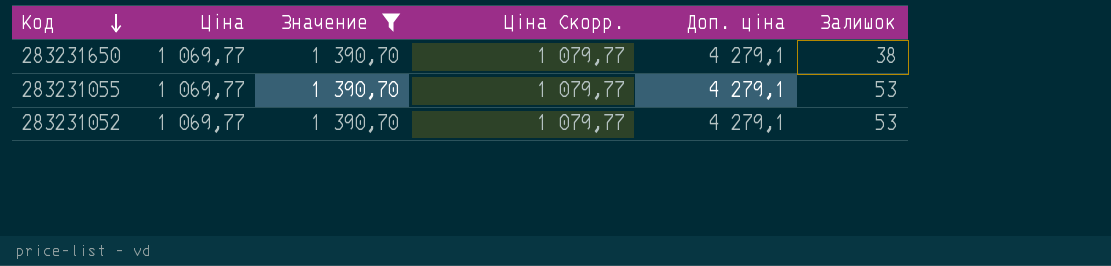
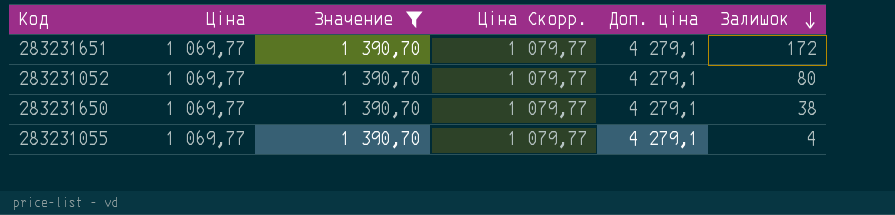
row order: Код descending -> Залишок descending
row 283231651: none -> 1 069,77 | 1 390,70 | 1 079,77 | 4 279,1 | 172
283231052 | Залишок: 53 -> 80
283231055 | Залишок: 53 -> 4

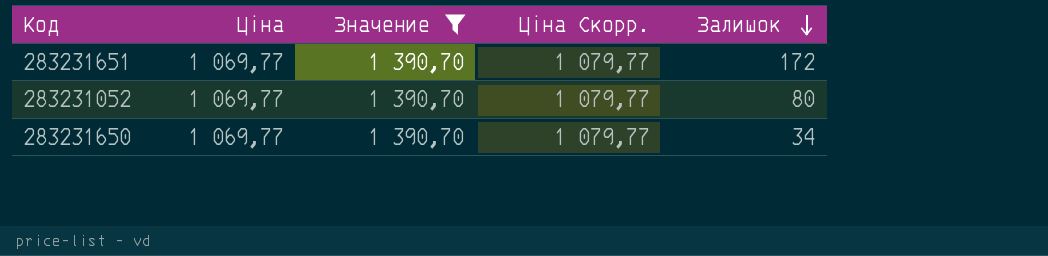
column Доп. ціна | position: 5 -> none
row 283231055: 1 069,77 | 1 390,70 | 1 079,77 | 4 279,1 | 4 -> none
283231650 | Залишок: 38 -> 34

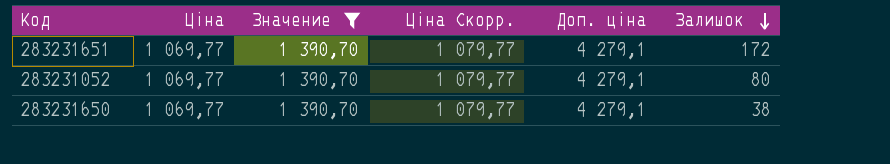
column Доп. ціна | position: none -> 5
283231650 | Залишок: 34 -> 38

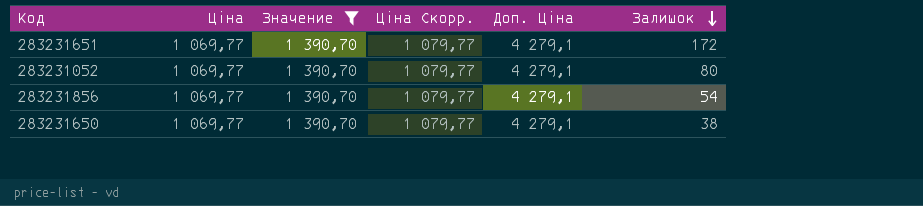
column name: Доп. ціна -> Доп. Ціна
row 283231856: none -> 1 069,77 | 1 390,70 | 1 079,77 | 4 279,1 | 54

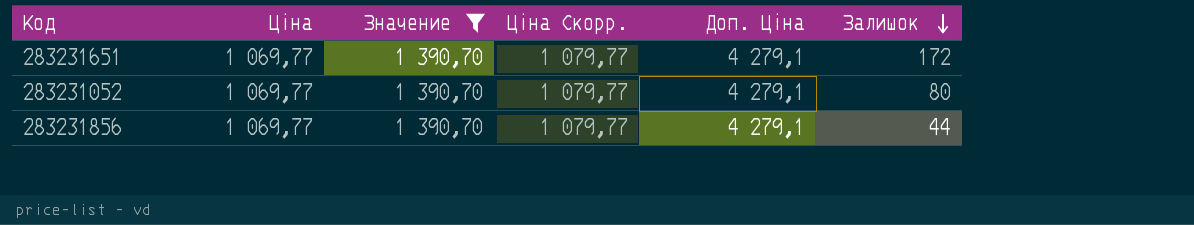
row 283231650: 1 069,77 | 1 390,70 | 1 079,77 | 4 279,1 | 38 -> none
283231856 | Залишок: 54 -> 44

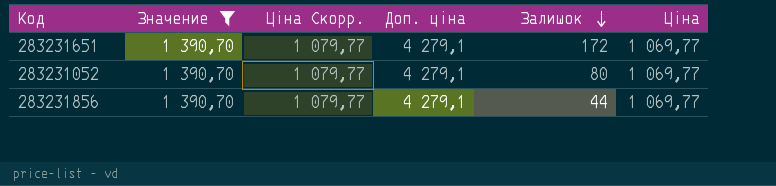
column name: Доп. Ціна -> Доп. ціна
column Ціна | position: 2 -> 6

